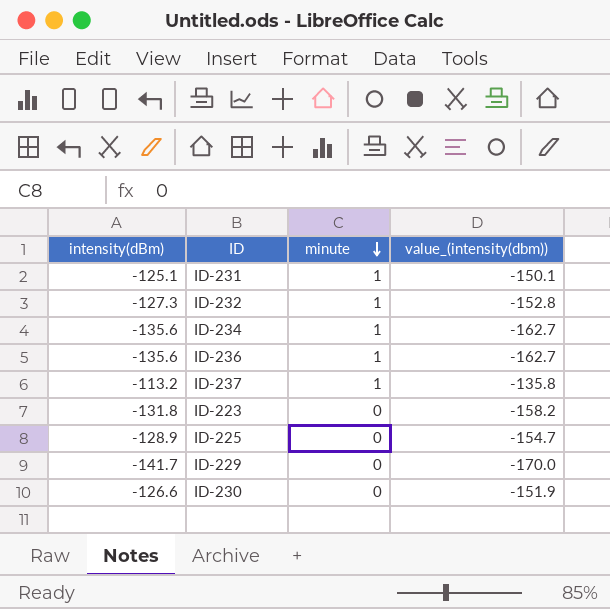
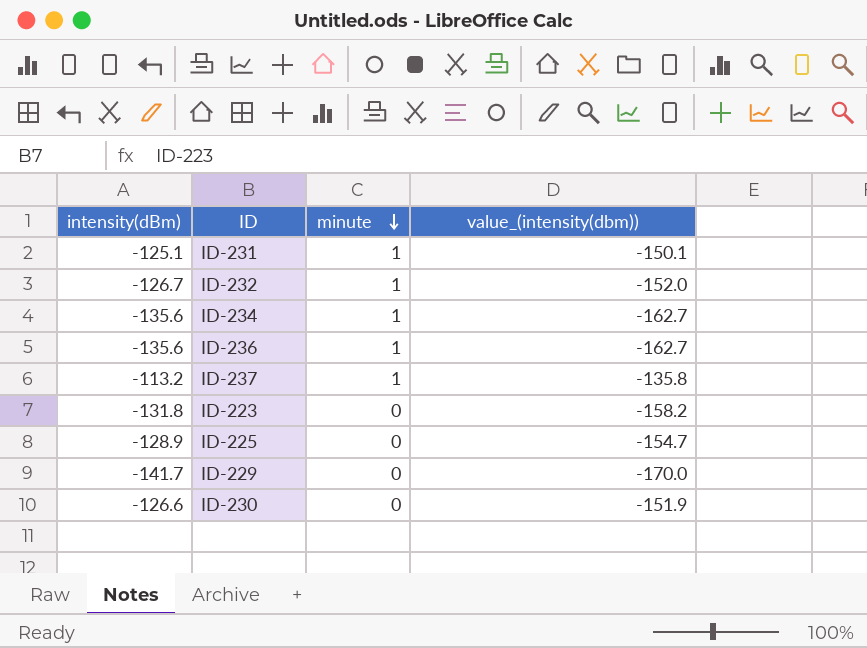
ID-232 | intensity(dBm): -127.3 -> -126.7
ID-232 | value_(intensity(dbm)): -152.8 -> -152.0

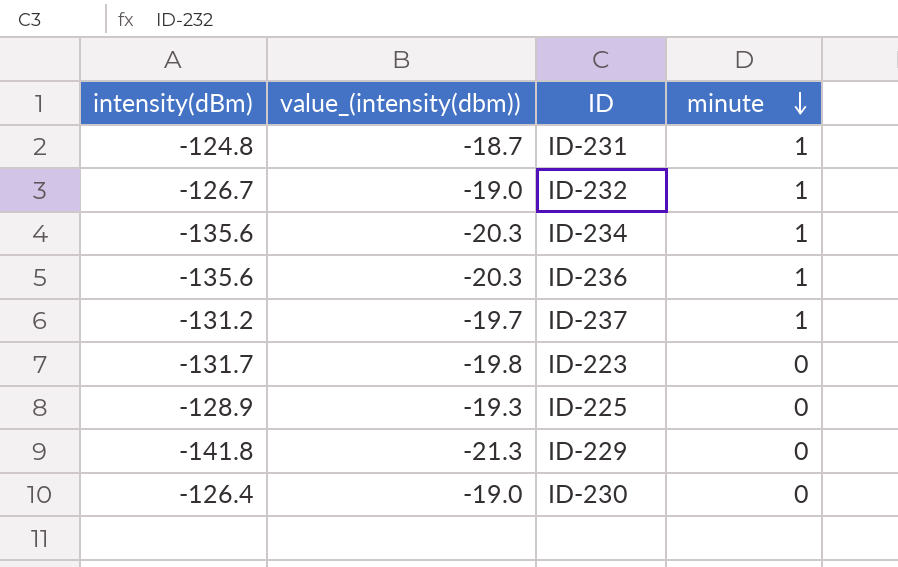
column value_(intensity(dbm)) | formula: [intensity(dBm)] * 1.2 -> [intensity(dBm)] * 0.15
column value_(intensity(dbm)) | position: 4 -> 2
ID-231 | intensity(dBm): -125.1 -> -124.8
ID-237 | intensity(dBm): -113.2 -> -131.2
ID-223 | intensity(dBm): -131.8 -> -131.7
ID-229 | intensity(dBm): -141.7 -> -141.8
ID-230 | intensity(dBm): -126.6 -> -126.4

